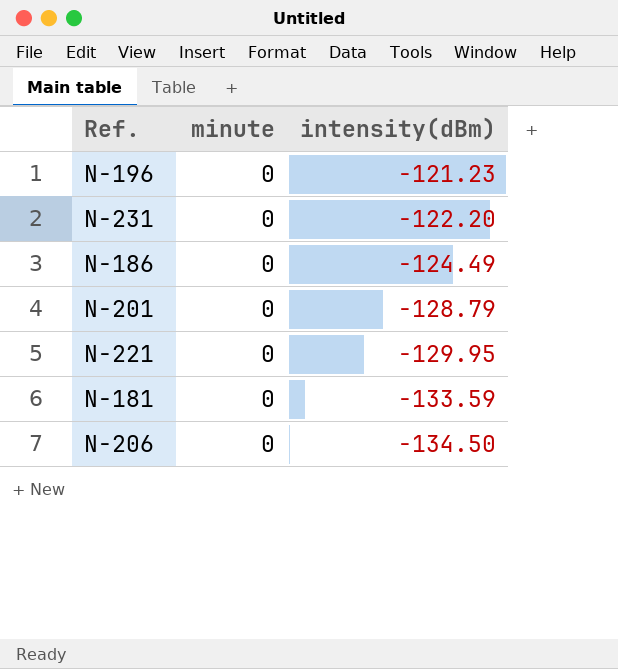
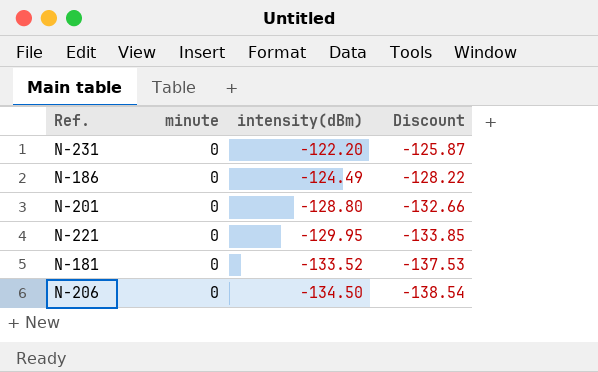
column Discount | formula: none -> [intensity(dBm)] * 1.03
row N-196: 0 | -121.23 -> none
N-201 | intensity(dBm): -128.79 -> -128.80
N-181 | intensity(dBm): -133.59 -> -133.52

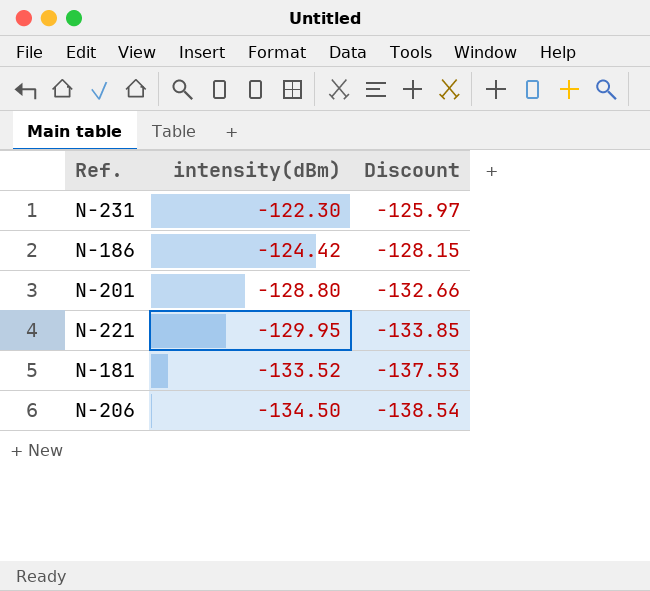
column minute | position: 2 -> none
N-231 | intensity(dBm): -122.20 -> -122.30
N-231 | Discount: -125.87 -> -125.97
N-186 | intensity(dBm): -124.49 -> -124.42
N-186 | Discount: -128.22 -> -128.15

